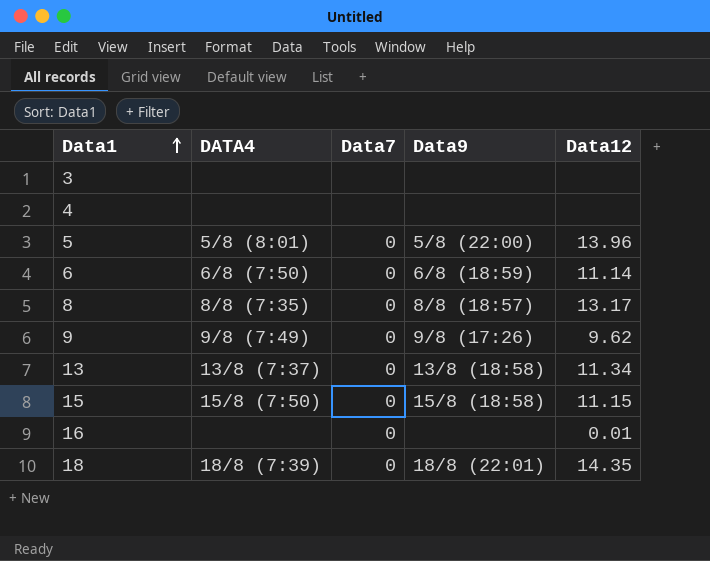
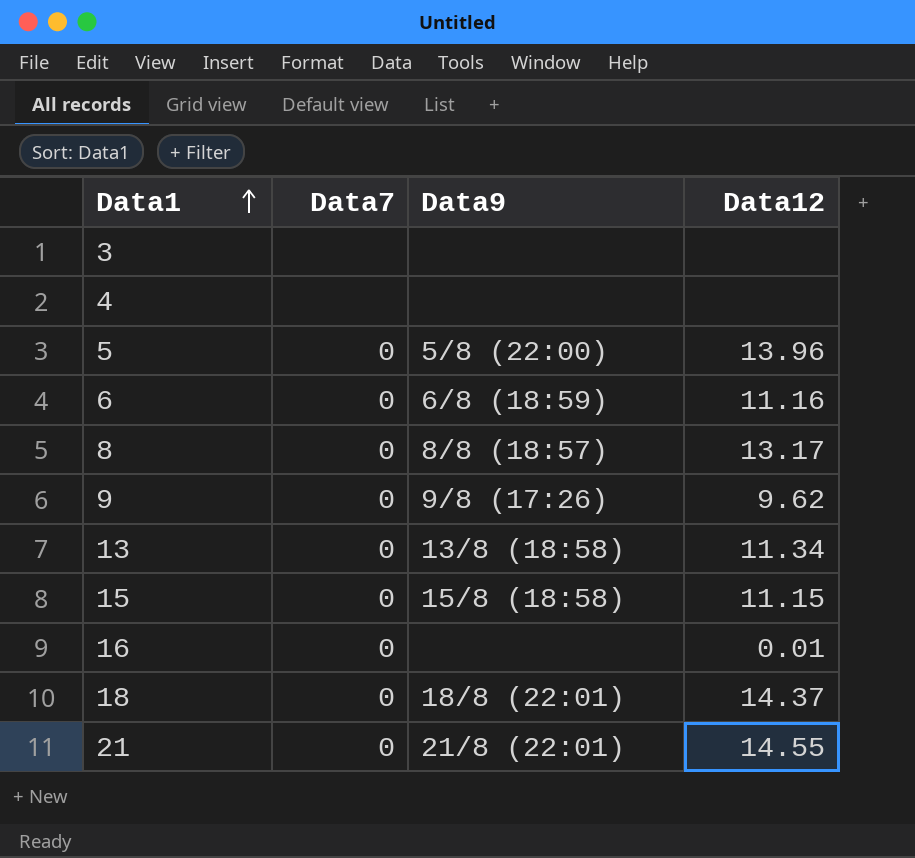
column DATA4 | position: 2 -> none
6 | Data12: 11.14 -> 11.16
18 | Data12: 14.35 -> 14.37
row 21: none -> 0 | 21/8 (22:01) | 14.55

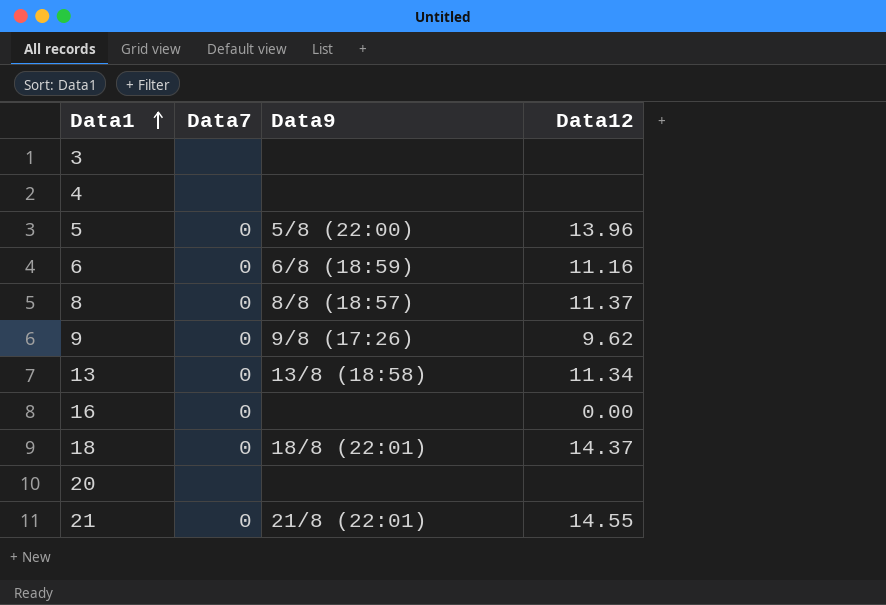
row 15: 0 | 15/8 (18:58) | 11.15 -> none
8 | Data12: 13.17 -> 11.37
16 | Data12: 0.01 -> 0.00
row 20: none -> none | none | none

